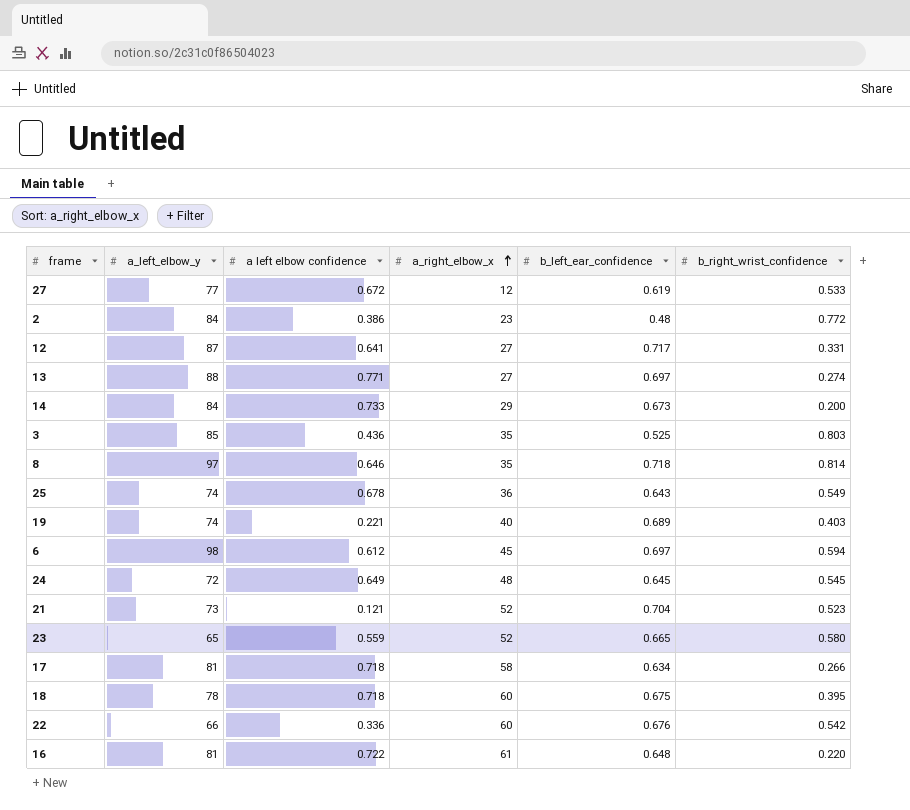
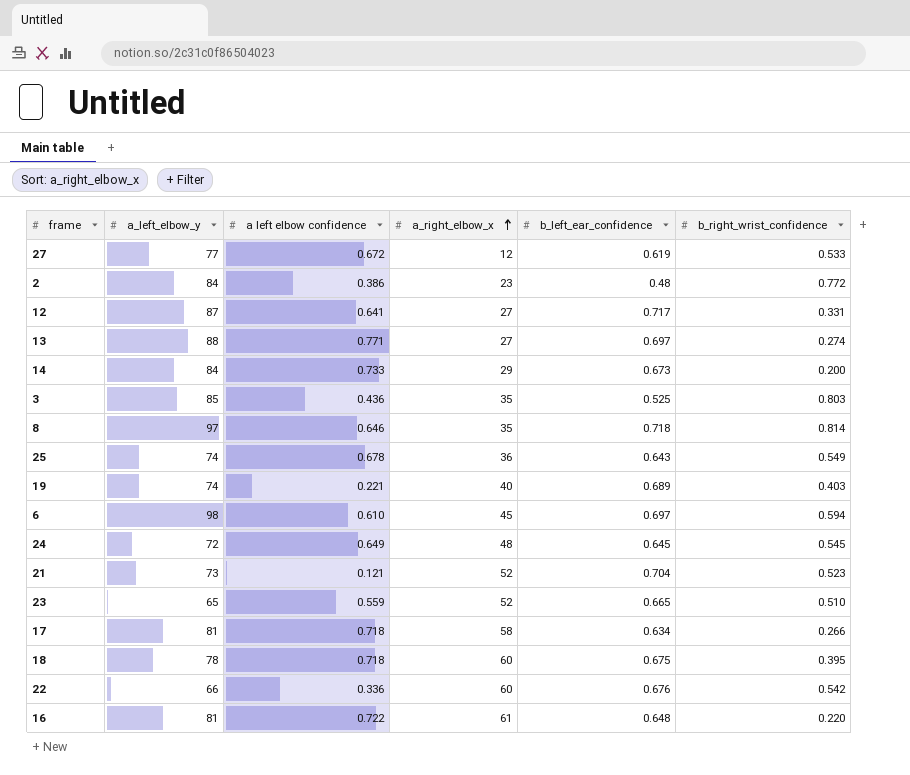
6 | a left elbow confidence: 0.612 -> 0.610
23 | b_right_wrist_confidence: 0.580 -> 0.510

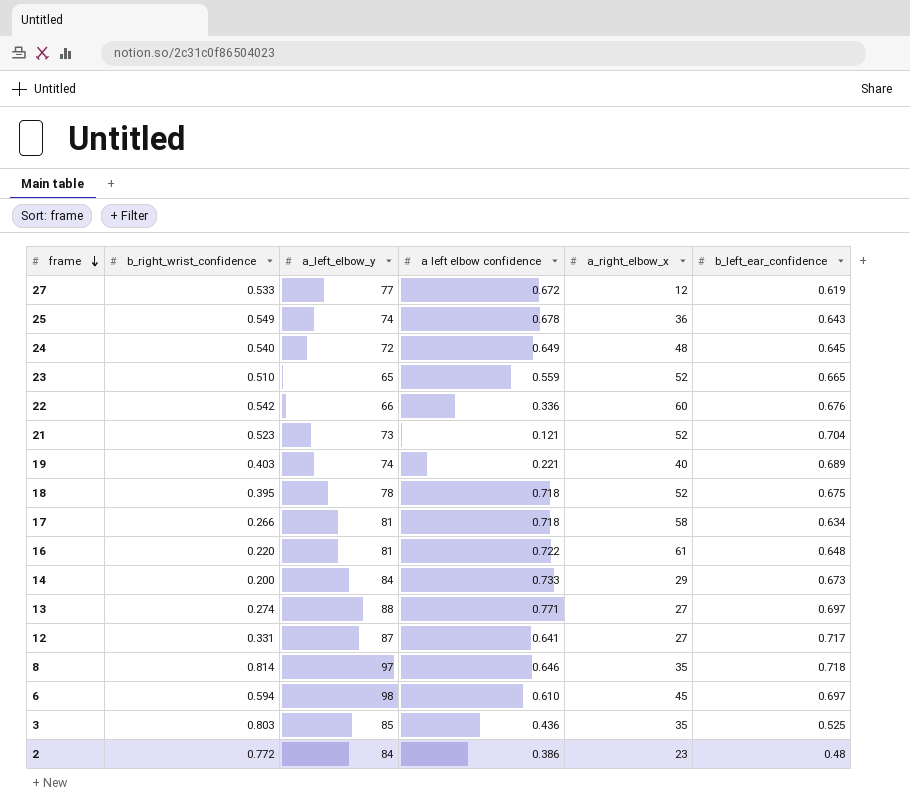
row order: a_right_elbow_x ascending -> frame descending
column b_right_wrist_confidence | position: 6 -> 2
24 | b_right_wrist_confidence: 0.545 -> 0.540
18 | a_right_elbow_x: 60 -> 52

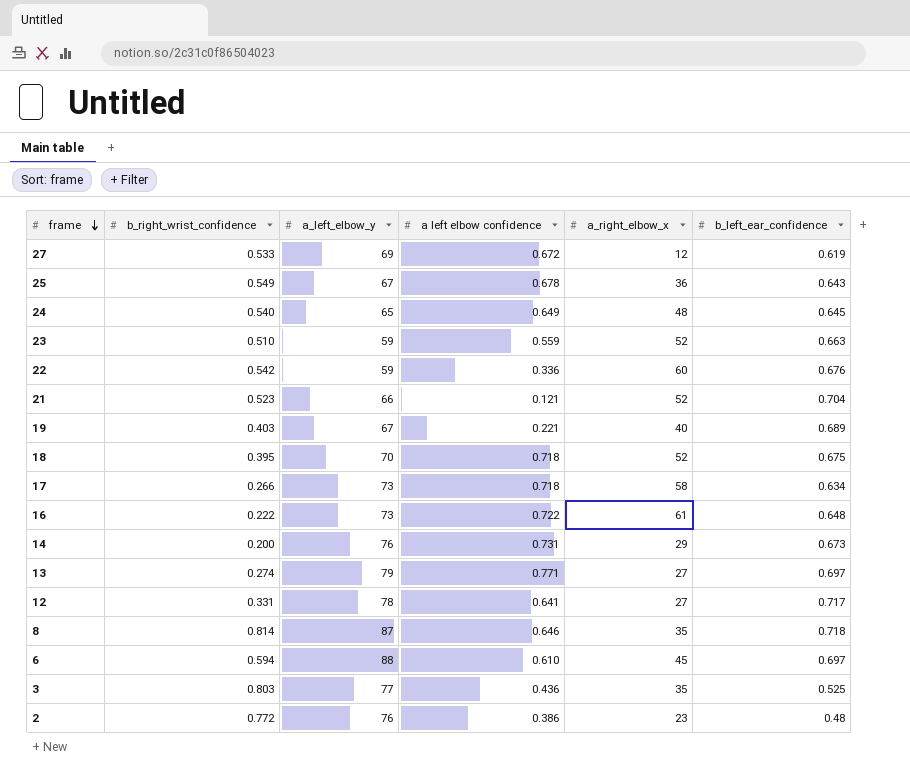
27 | a_left_elbow_y: 77 -> 69
25 | a_left_elbow_y: 74 -> 67
24 | a_left_elbow_y: 72 -> 65
23 | a_left_elbow_y: 65 -> 59
23 | b_left_ear_confidence: 0.665 -> 0.663
22 | a_left_elbow_y: 66 -> 59
21 | a_left_elbow_y: 73 -> 66
19 | a_left_elbow_y: 74 -> 67
18 | a_left_elbow_y: 78 -> 70
17 | a_left_elbow_y: 81 -> 73
16 | b_right_wrist_confidence: 0.220 -> 0.222
16 | a_left_elbow_y: 81 -> 73
14 | a_left_elbow_y: 84 -> 76
14 | a left elbow confidence: 0.733 -> 0.731
13 | a_left_elbow_y: 88 -> 79
12 | a_left_elbow_y: 87 -> 78
8 | a_left_elbow_y: 97 -> 87
6 | a_left_elbow_y: 98 -> 88
3 | a_left_elbow_y: 85 -> 77
2 | a_left_elbow_y: 84 -> 76

